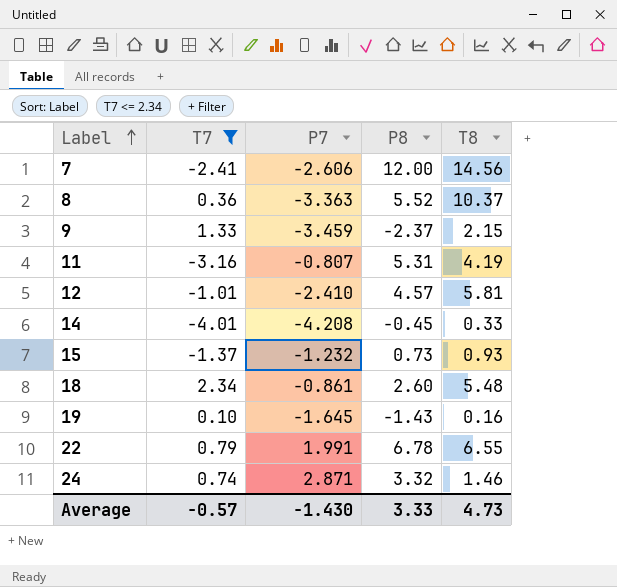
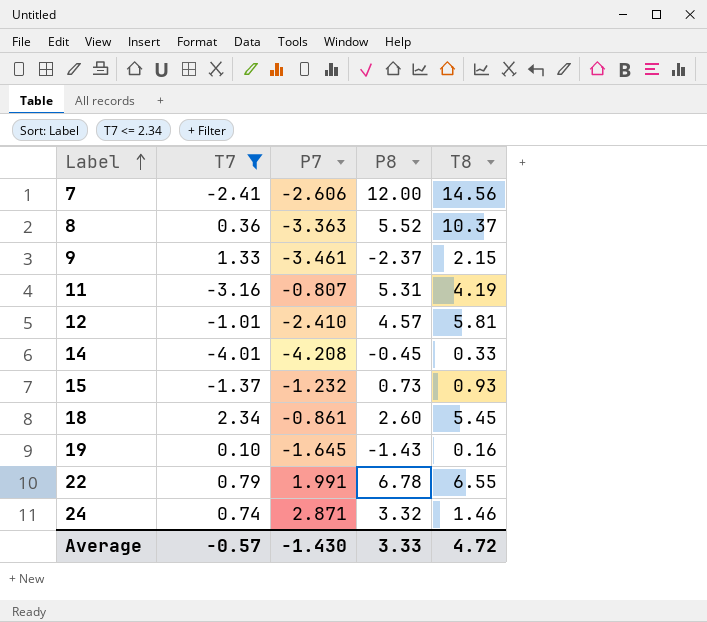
9 | P7: -3.459 -> -3.461
18 | T8: 5.48 -> 5.45
Average | T8: 4.73 -> 4.72

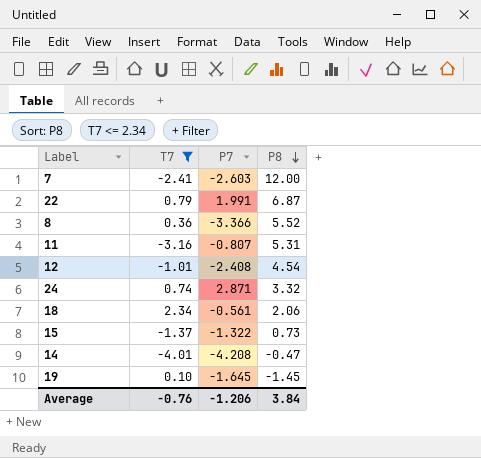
row order: Label ascending -> P8 descending
column T8 | position: 5 -> none
row 9: 1.33 | -3.461 | -2.37 | 2.15 -> none
7 | P7: -2.606 -> -2.603
22 | P8: 6.78 -> 6.87
8 | P7: -3.363 -> -3.366
12 | P7: -2.410 -> -2.408
12 | P8: 4.57 -> 4.54
18 | P7: -0.861 -> -0.561
18 | P8: 2.60 -> 2.06
15 | P7: -1.232 -> -1.322
14 | P8: -0.45 -> -0.47
19 | P8: -1.43 -> -1.45
Average | T7: -0.57 -> -0.76
Average | P7: -1.430 -> -1.206
Average | P8: 3.33 -> 3.84

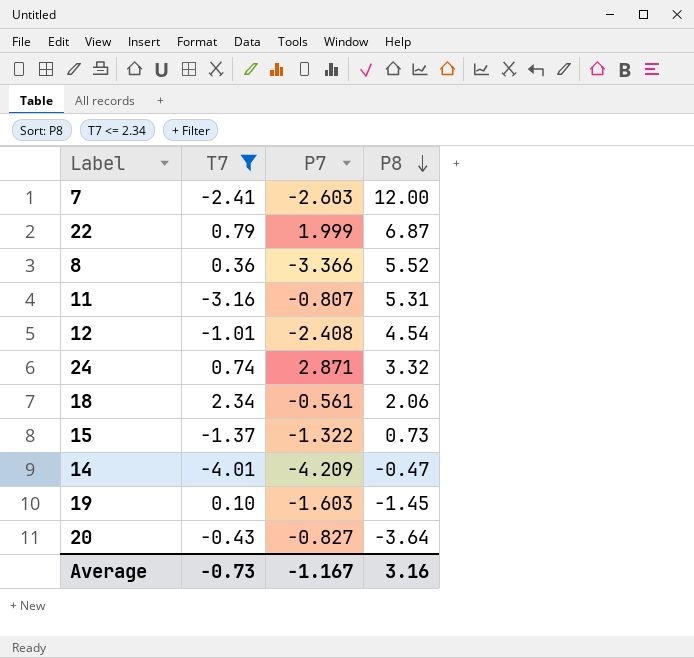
22 | P7: 1.991 -> 1.999
14 | P7: -4.208 -> -4.209
19 | P7: -1.645 -> -1.603
row 20: none -> -0.43 | -0.827 | -3.64
Average | T7: -0.76 -> -0.73
Average | P7: -1.206 -> -1.167
Average | P8: 3.84 -> 3.16

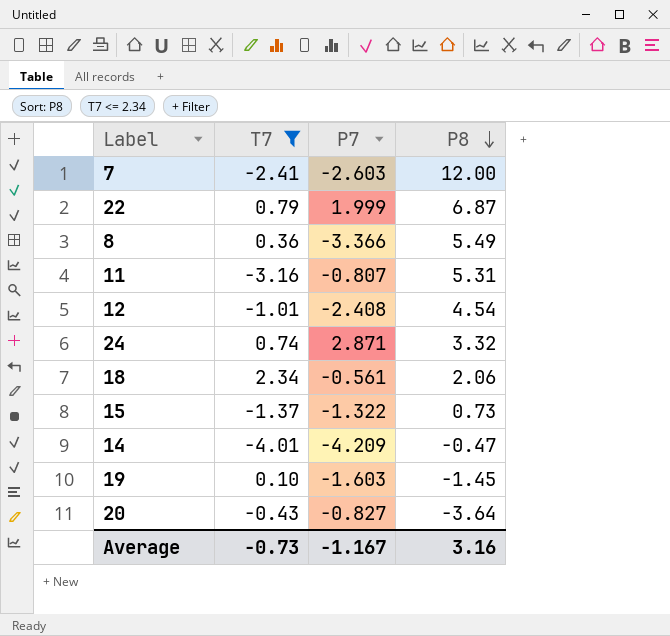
8 | P8: 5.52 -> 5.49

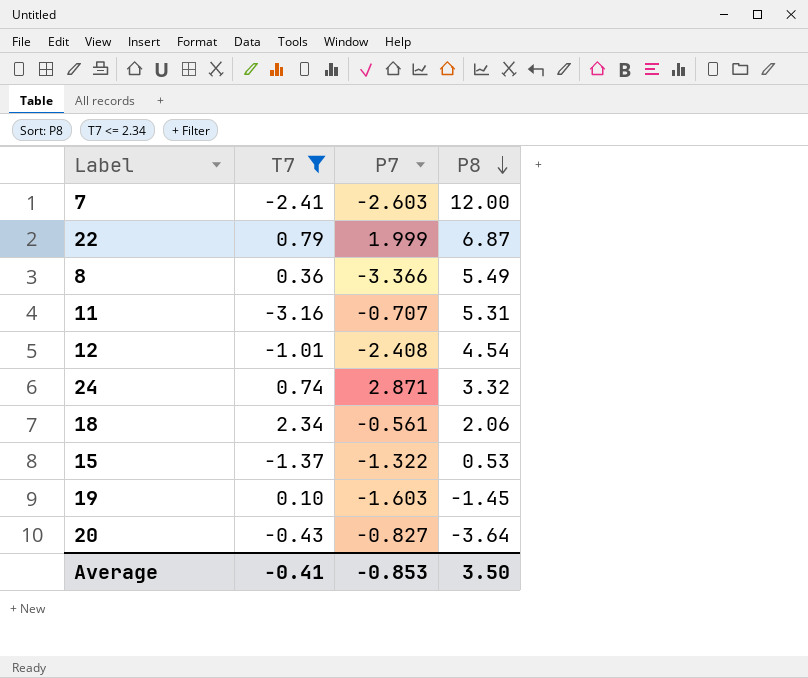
row 14: -4.01 | -4.209 | -0.47 -> none
11 | P7: -0.807 -> -0.707
15 | P8: 0.73 -> 0.53
Average | T7: -0.73 -> -0.41
Average | P7: -1.167 -> -0.853
Average | P8: 3.16 -> 3.50

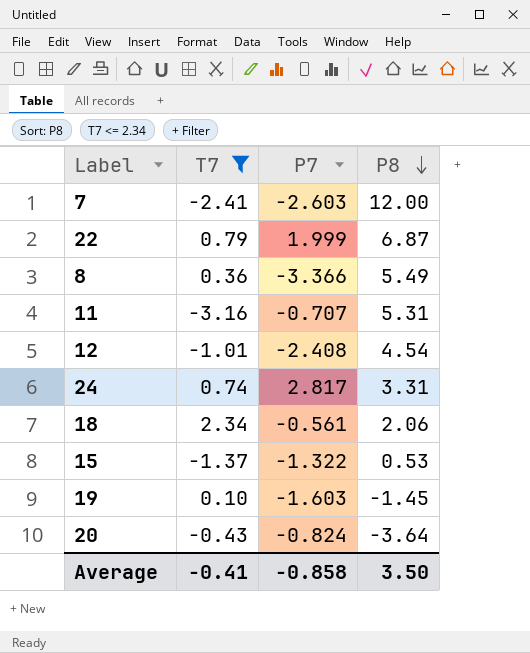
24 | P7: 2.871 -> 2.817
24 | P8: 3.32 -> 3.31
20 | P7: -0.827 -> -0.824
Average | P7: -0.853 -> -0.858

